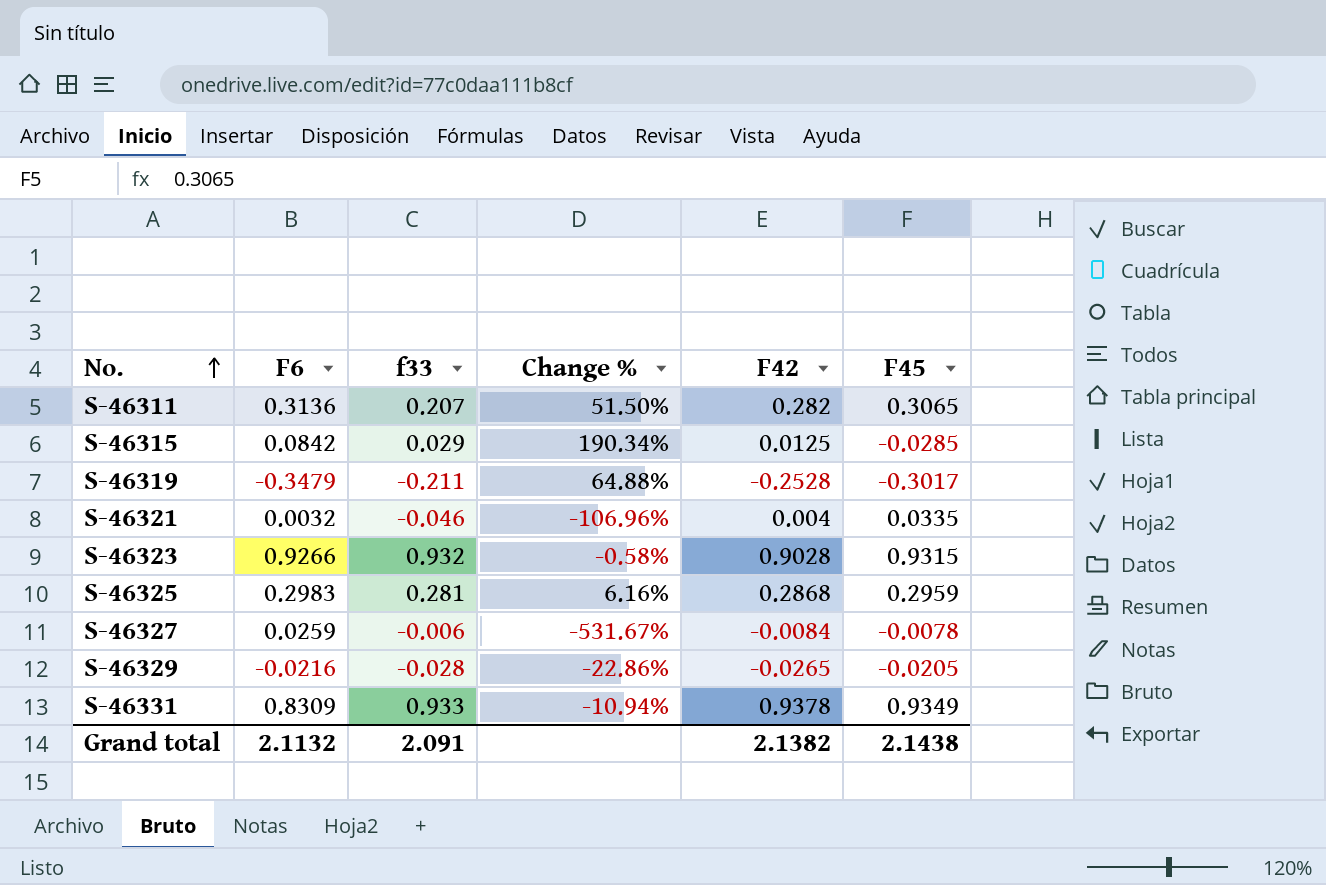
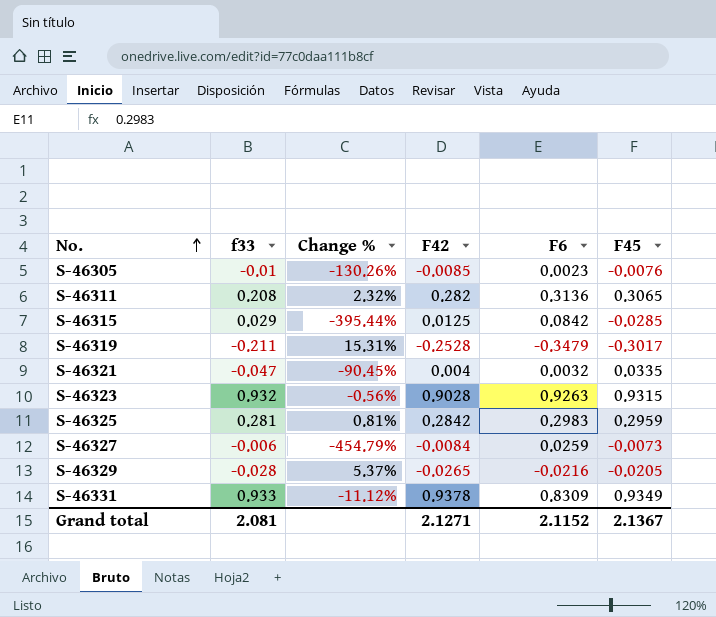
column Change % | formula: ([F6] - [f33]) / [f33] -> ([F6] - [F45]) / [F45]
column F6 | position: 2 -> 5
row S-46305: none -> -0.01 | -130.26% | -0.0085 | 0.0023 | -0.0076
S-46311 | f33: 0.207 -> 0.208
S-46321 | f33: -0.046 -> -0.047
S-46323 | F6: 0.9266 -> 0.9263
S-46325 | F42: 0.2868 -> 0.2842
S-46327 | F45: -0.0078 -> -0.0073
Grand total | f33: 2.091 -> 2.081
Grand total | F42: 2.1382 -> 2.1271
Grand total | F6: 2.1132 -> 2.1152
Grand total | F45: 2.1438 -> 2.1367

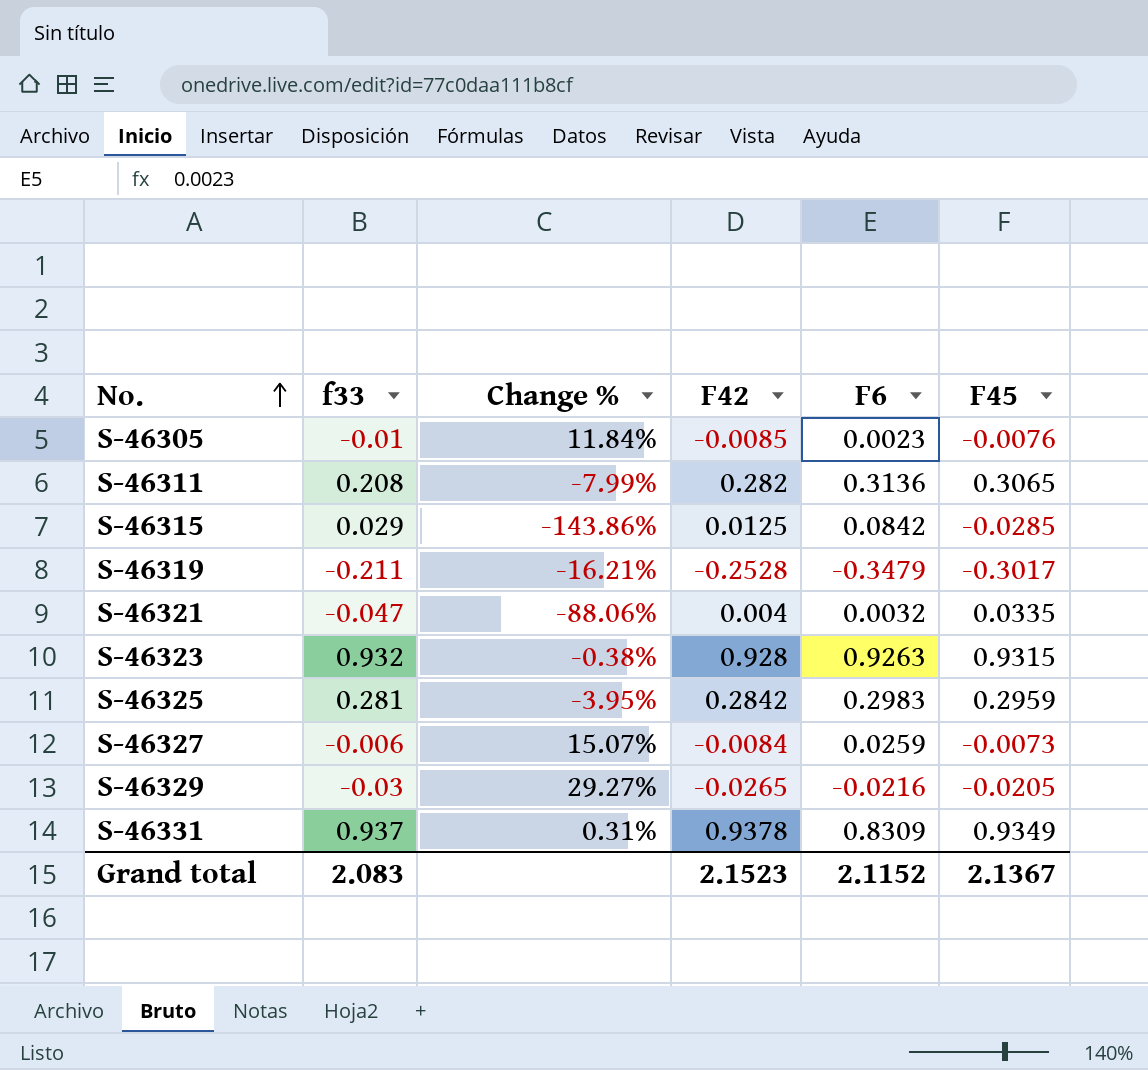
column Change % | formula: ([F6] - [F45]) / [F45] -> ([F42] - [F45]) / [F45]
S-46323 | F42: 0.9028 -> 0.928
S-46329 | f33: -0.028 -> -0.03
S-46331 | f33: 0.933 -> 0.937
Grand total | f33: 2.081 -> 2.083
Grand total | F42: 2.1271 -> 2.1523

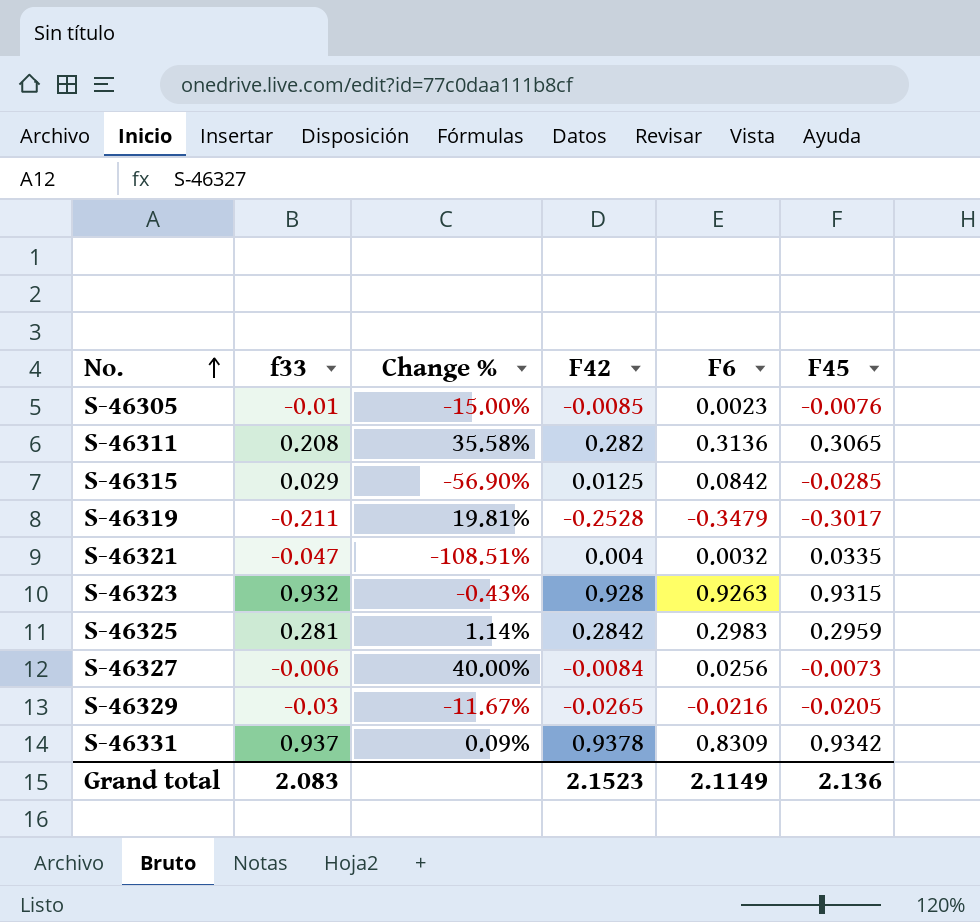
column Change % | formula: ([F42] - [F45]) / [F45] -> ([F42] - [f33]) / [f33]
S-46327 | F6: 0.0259 -> 0.0256
S-46331 | F45: 0.9349 -> 0.9342
Grand total | F6: 2.1152 -> 2.1149
Grand total | F45: 2.1367 -> 2.136

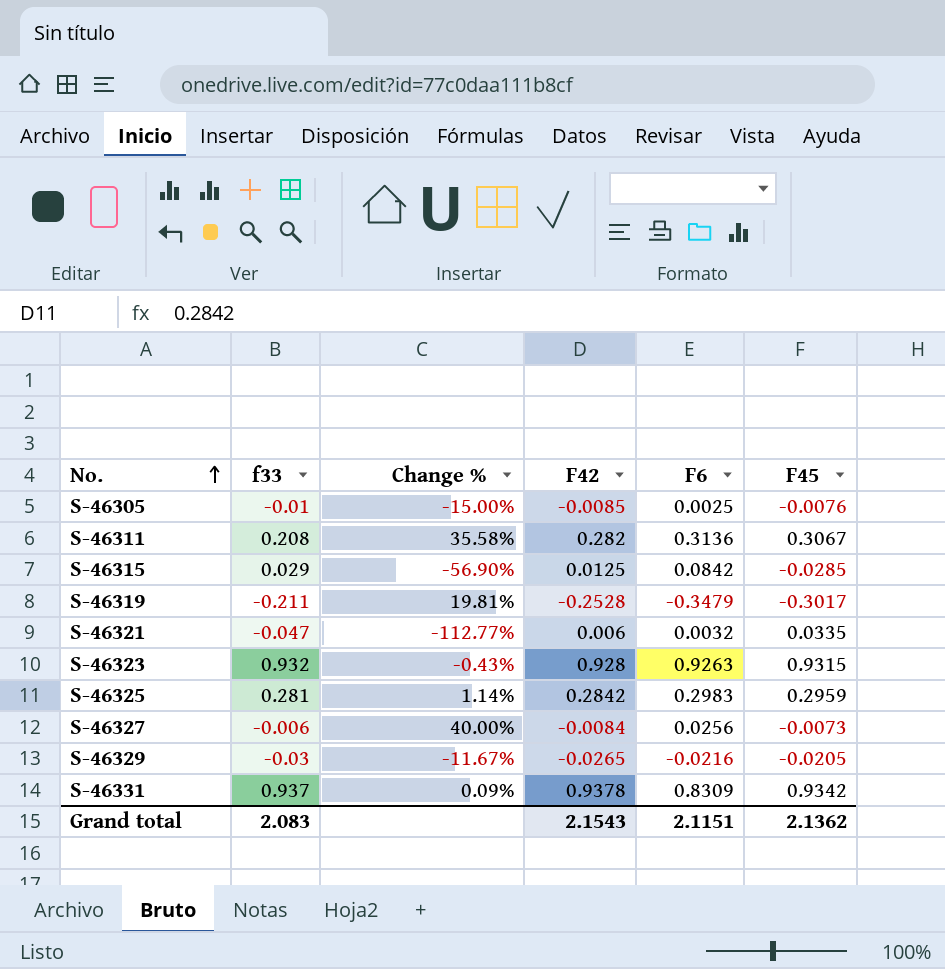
S-46305 | F6: 0.0023 -> 0.0025
S-46311 | F45: 0.3065 -> 0.3067
S-46321 | Change %: -108.51% -> -112.77%
S-46321 | F42: 0.004 -> 0.006
Grand total | F42: 2.1523 -> 2.1543
Grand total | F6: 2.1149 -> 2.1151
Grand total | F45: 2.136 -> 2.1362

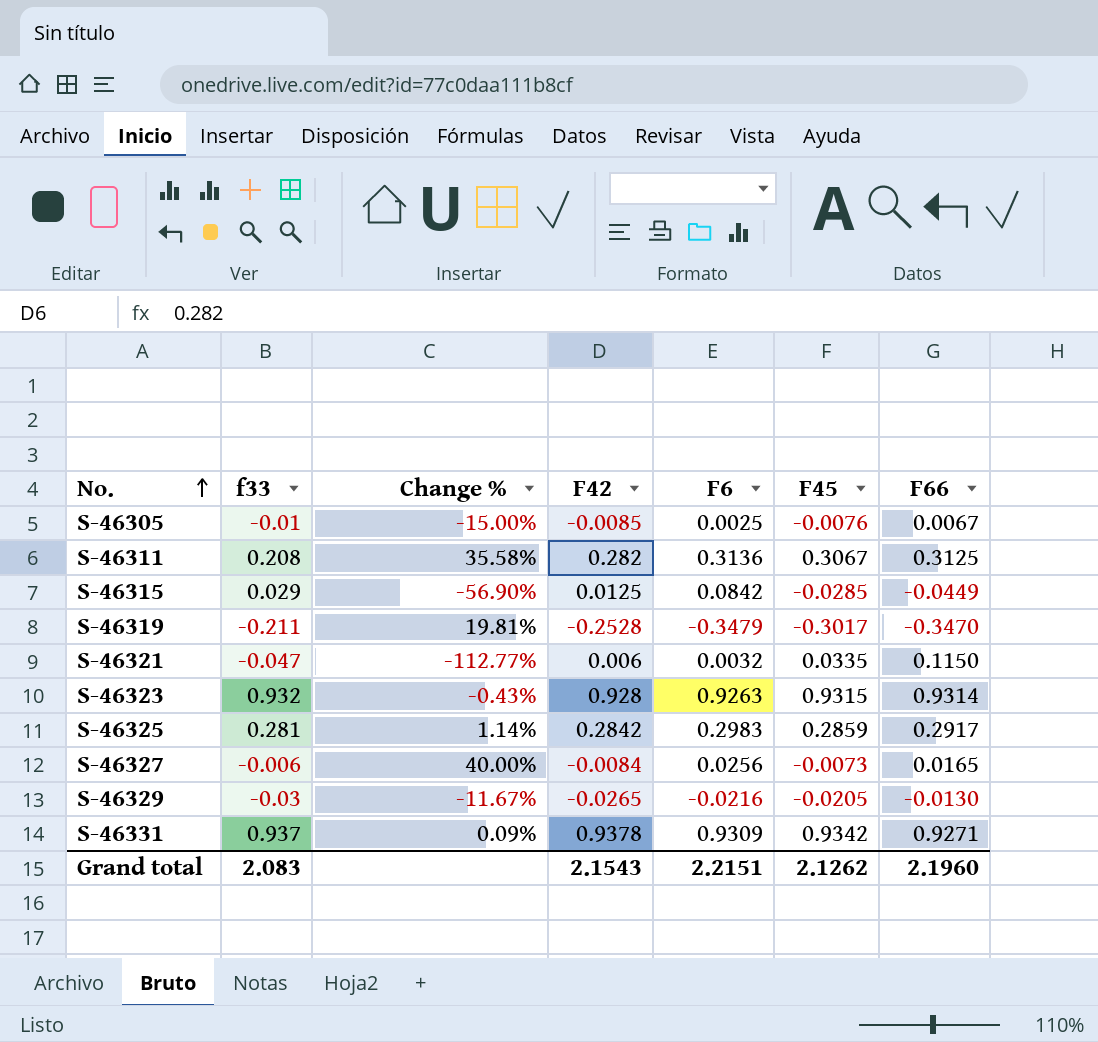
column F66 | position: none -> 7
S-46325 | F45: 0.2959 -> 0.2859
S-46331 | F6: 0.8309 -> 0.9309
Grand total | F6: 2.1151 -> 2.2151
Grand total | F45: 2.1362 -> 2.1262

